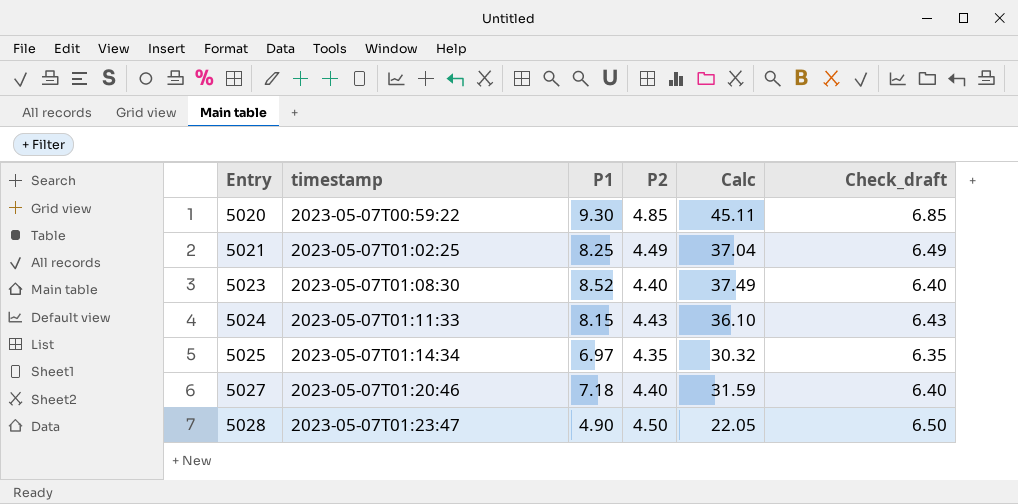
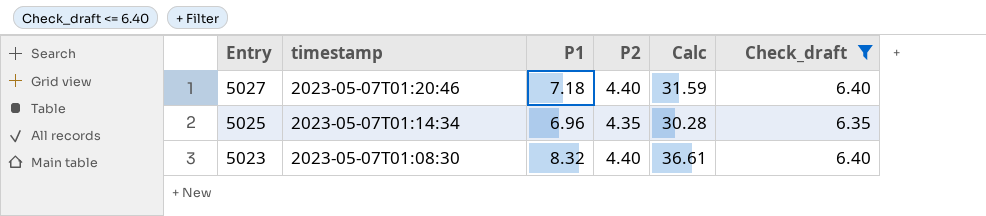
filter: none -> Check_draft <= 6.40
row order: Entry ascending -> Entry descending
5025 | P1: 6.97 -> 6.96
5025 | Calc: 30.32 -> 30.28
5023 | P1: 8.52 -> 8.32
5023 | Calc: 37.49 -> 36.61

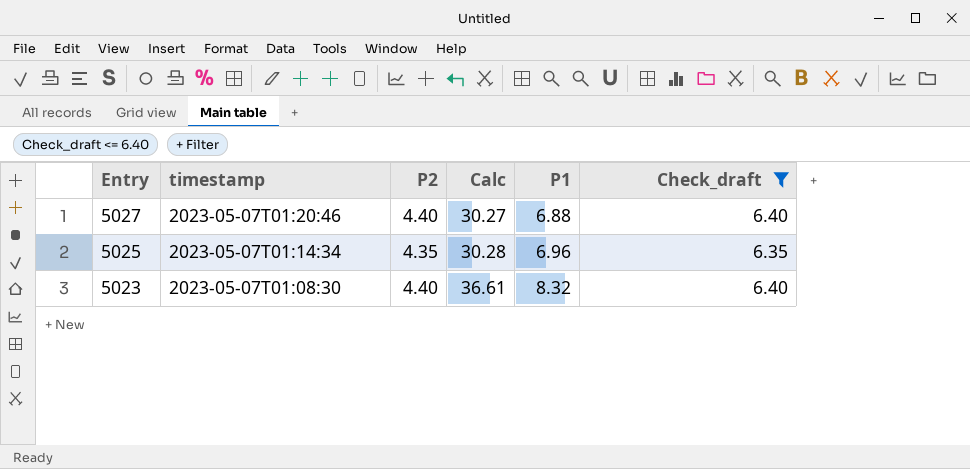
column P1 | position: 3 -> 5
5027 | Calc: 31.59 -> 30.27
5027 | P1: 7.18 -> 6.88

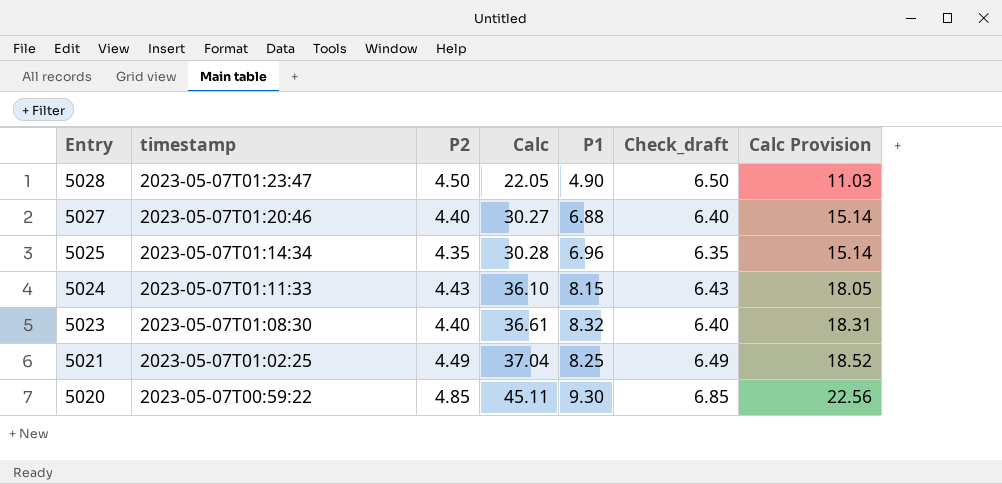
filter: Check_draft <= 6.40 -> none
column Calc Provision | formula: none -> [Calc] * 0.5

